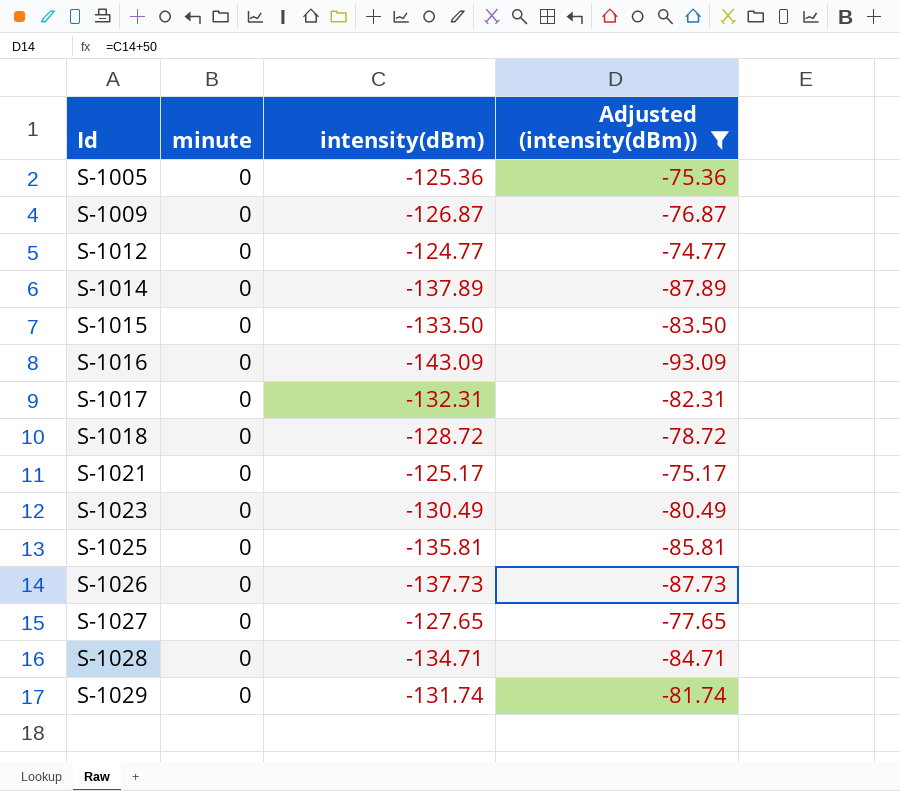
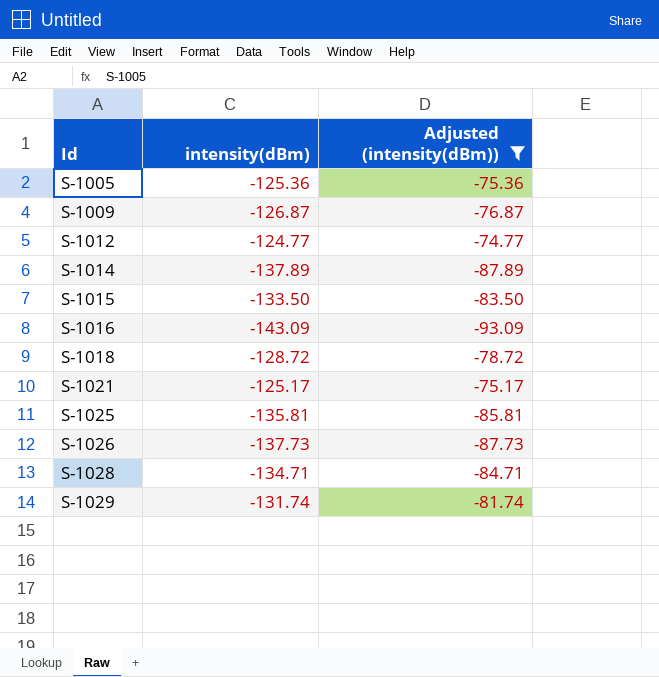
column minute | position: 2 -> none
row S-1017: 0 | -132.31 | -82.31 -> none
row S-1023: 0 | -130.49 | -80.49 -> none
row S-1027: 0 | -127.65 | -77.65 -> none

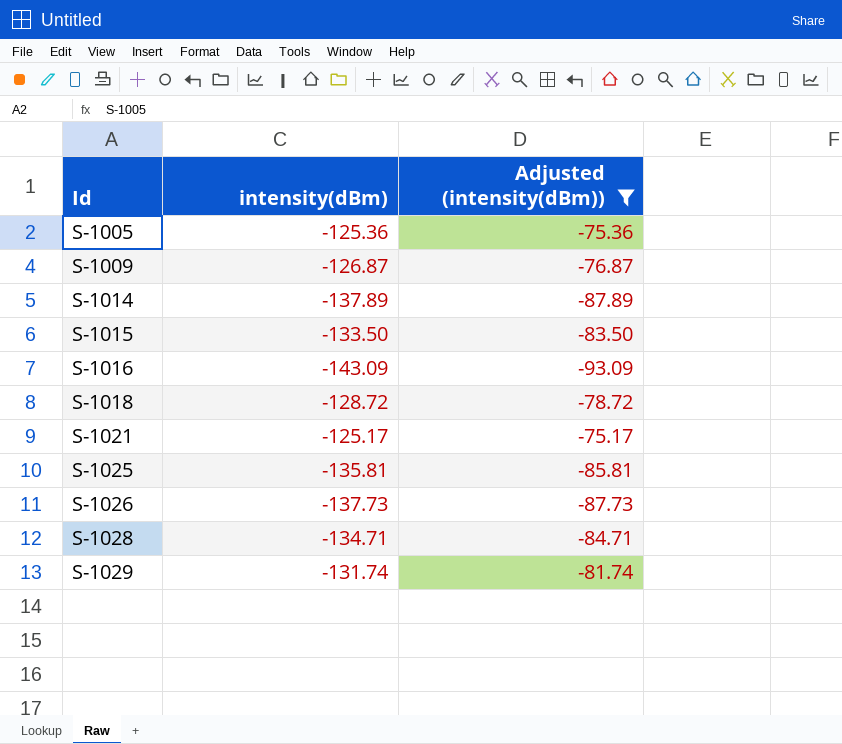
row S-1012: -124.77 | -74.77 -> none

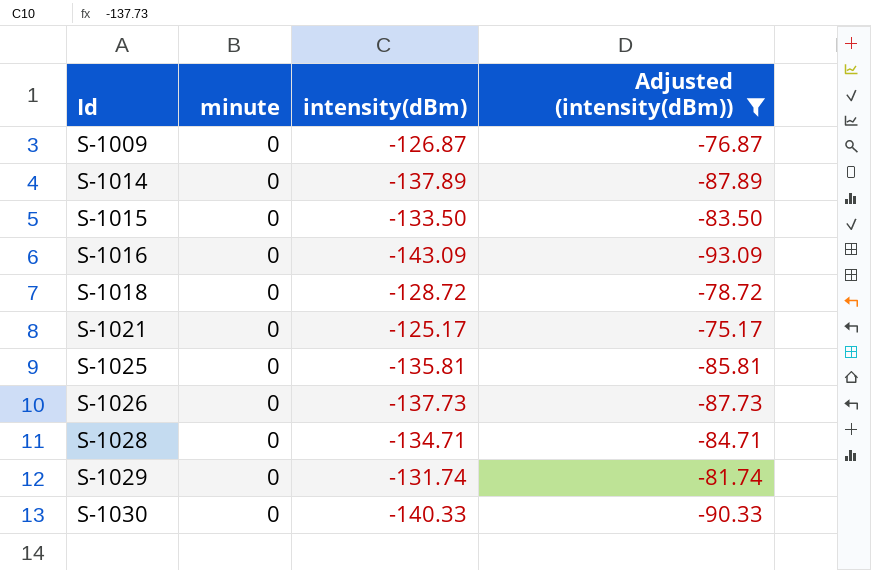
column minute | position: none -> 2
row S-1005: -125.36 | -75.36 -> none
row S-1030: none -> 0 | -140.33 | -90.33

